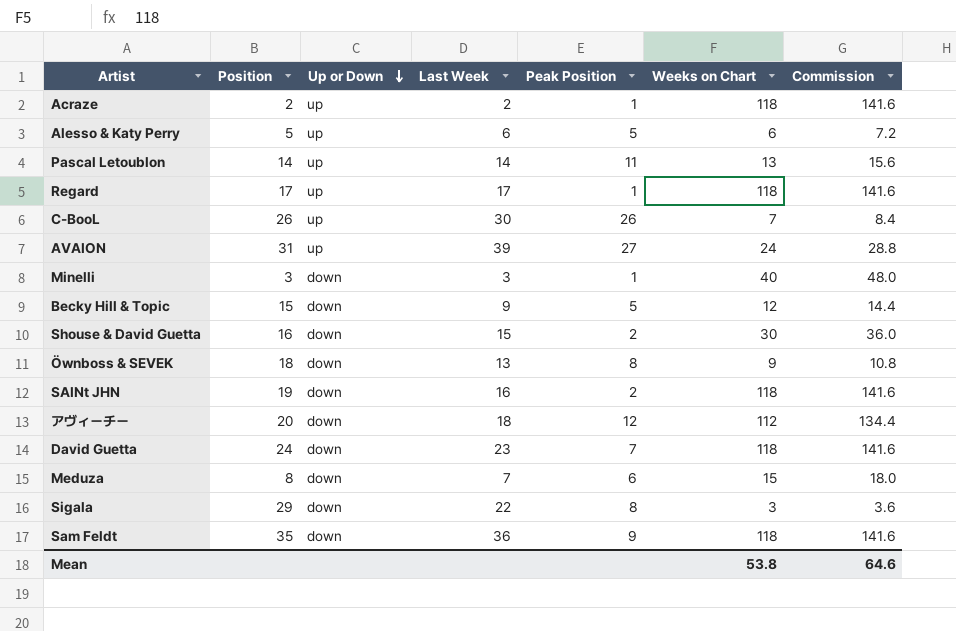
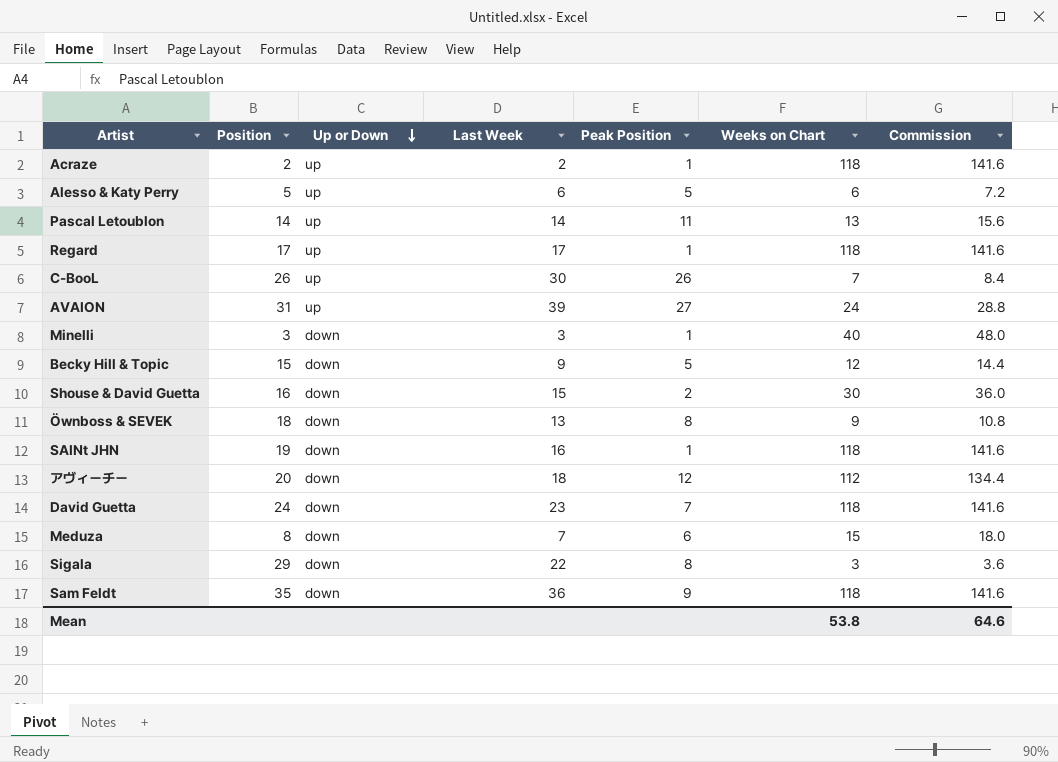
SAINt JHN | Peak Position: 2 -> 1

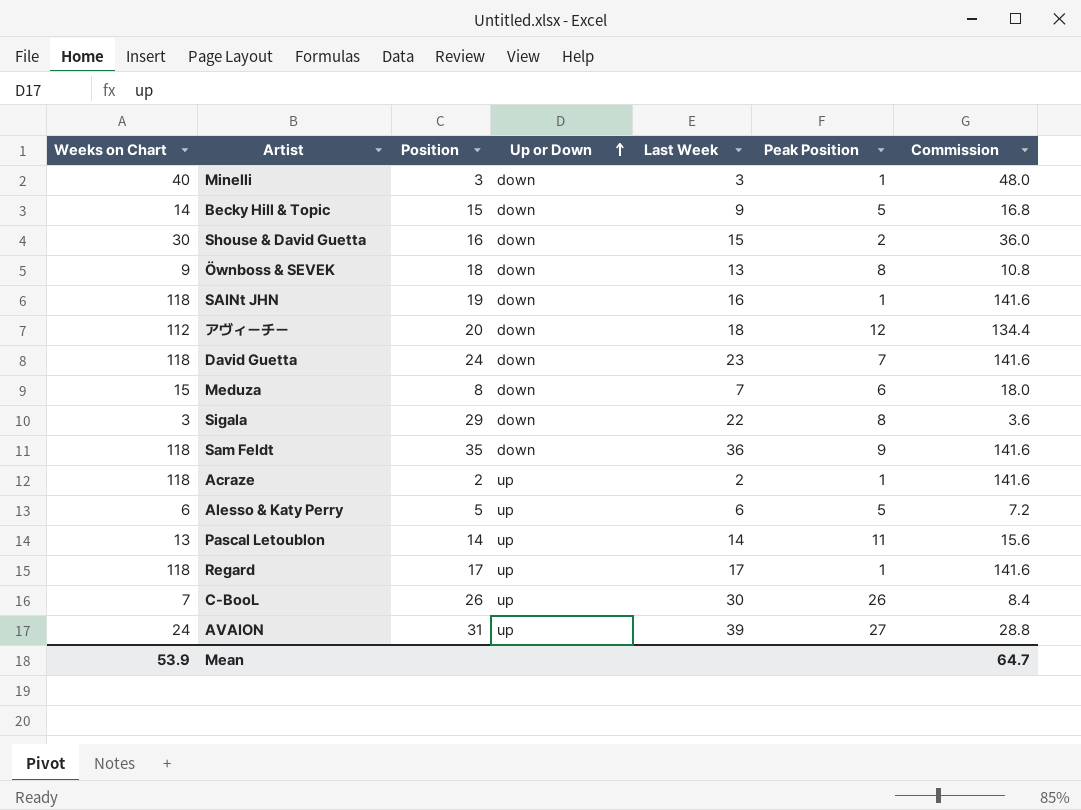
row order: Up or Down descending -> Up or Down ascending
column Weeks on Chart | position: 6 -> 1
Becky Hill & Topic | Weeks on Chart: 12 -> 14
Becky Hill & Topic | Commission: 14.4 -> 16.8
Mean | Weeks on Chart: 53.8 -> 53.9
Mean | Commission: 64.6 -> 64.7

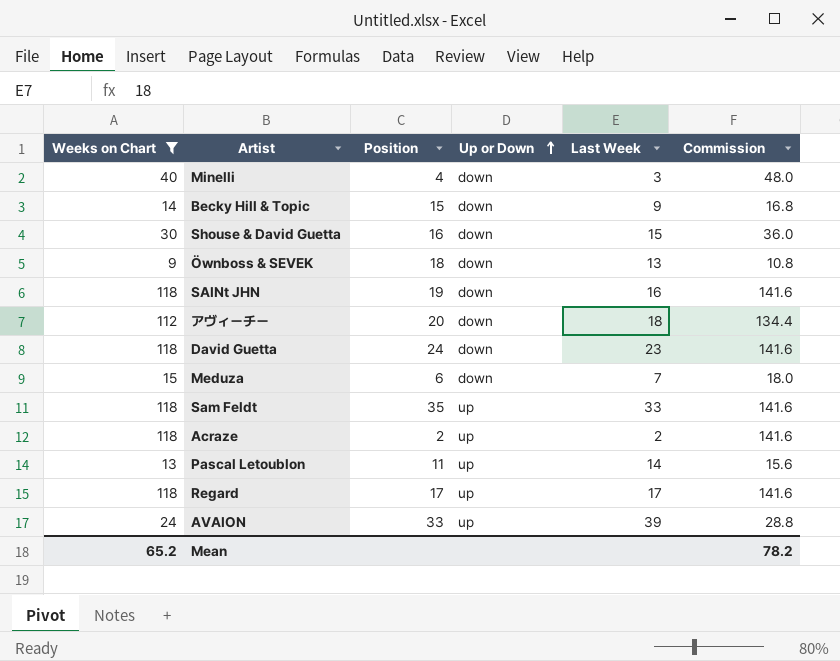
filter: none -> Weeks on Chart >= 9
column Peak Position | position: 6 -> none
Minelli | Position: 3 -> 4
Meduza | Position: 8 -> 6
Sam Feldt | Up or Down: down -> up
Sam Feldt | Last Week: 36 -> 33
Pascal Letoublon | Position: 14 -> 11
AVAION | Position: 31 -> 33
Mean | Weeks on Chart: 53.9 -> 65.2
Mean | Commission: 64.7 -> 78.2

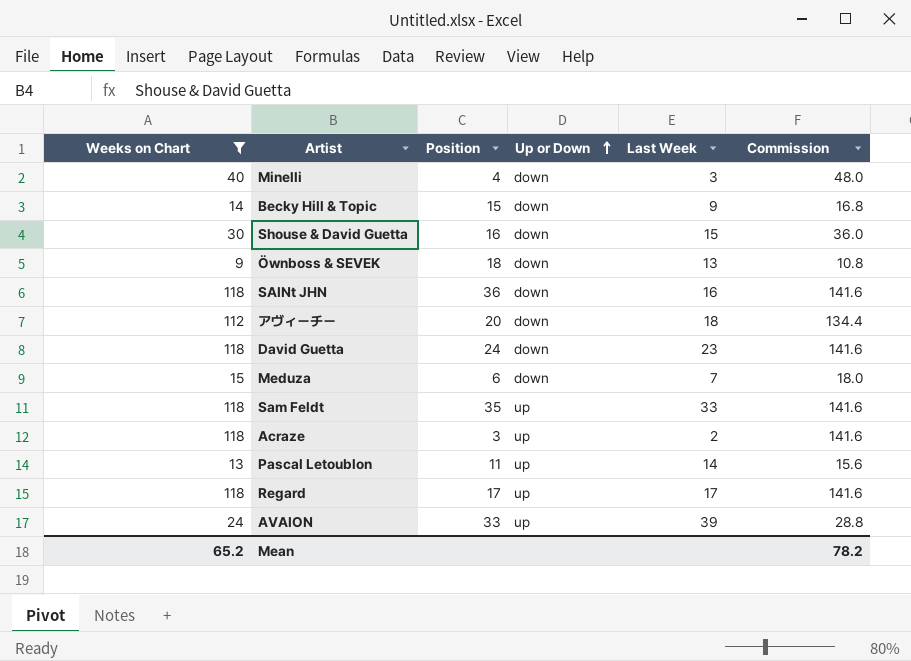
SAINt JHN | Position: 19 -> 36
Acraze | Position: 2 -> 3

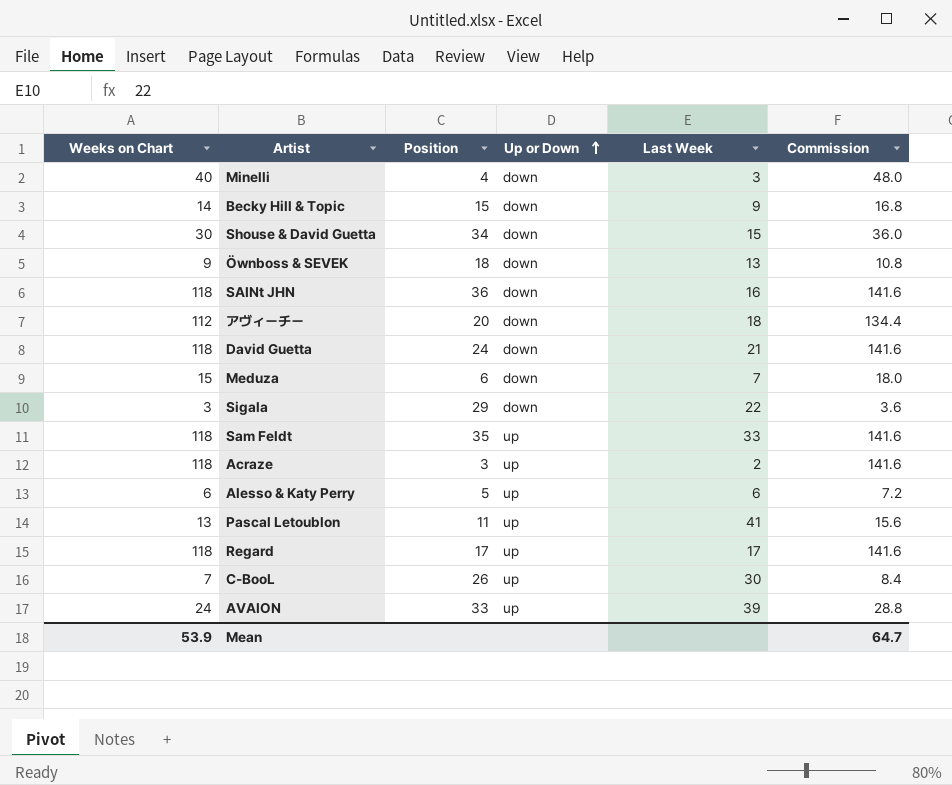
filter: Weeks on Chart >= 9 -> none
Shouse & David Guetta | Position: 16 -> 34
David Guetta | Last Week: 23 -> 21
Pascal Letoublon | Last Week: 14 -> 41
Mean | Weeks on Chart: 65.2 -> 53.9
Mean | Commission: 78.2 -> 64.7

